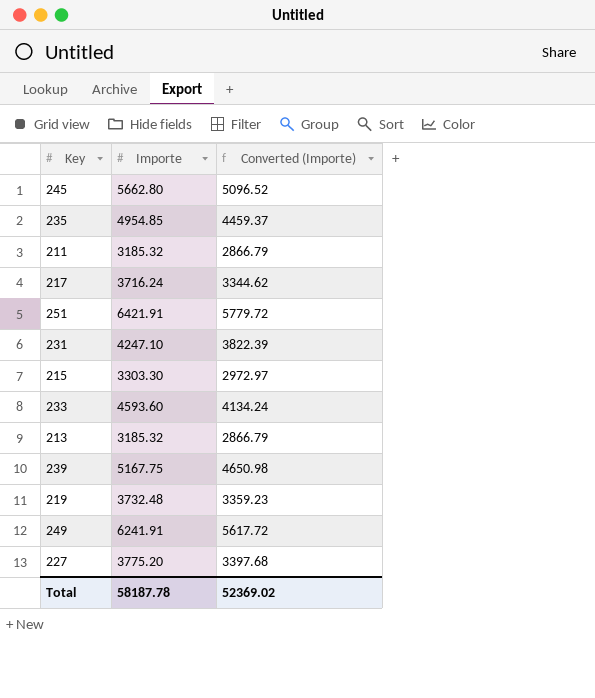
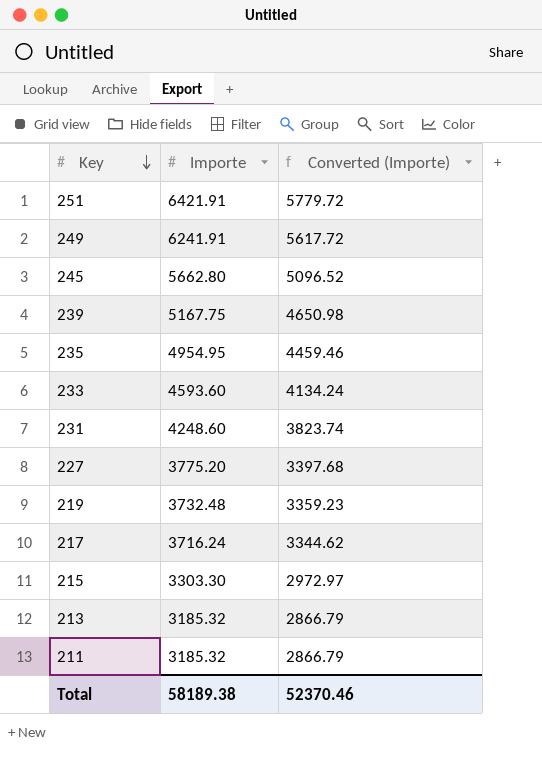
row order: none -> Key descending
235 | Importe: 4954.85 -> 4954.95
235 | Converted (Importe): 4459.37 -> 4459.46
231 | Importe: 4247.10 -> 4248.60
231 | Converted (Importe): 3822.39 -> 3823.74
Total | Importe: 58187.78 -> 58189.38
Total | Converted (Importe): 52369.02 -> 52370.46

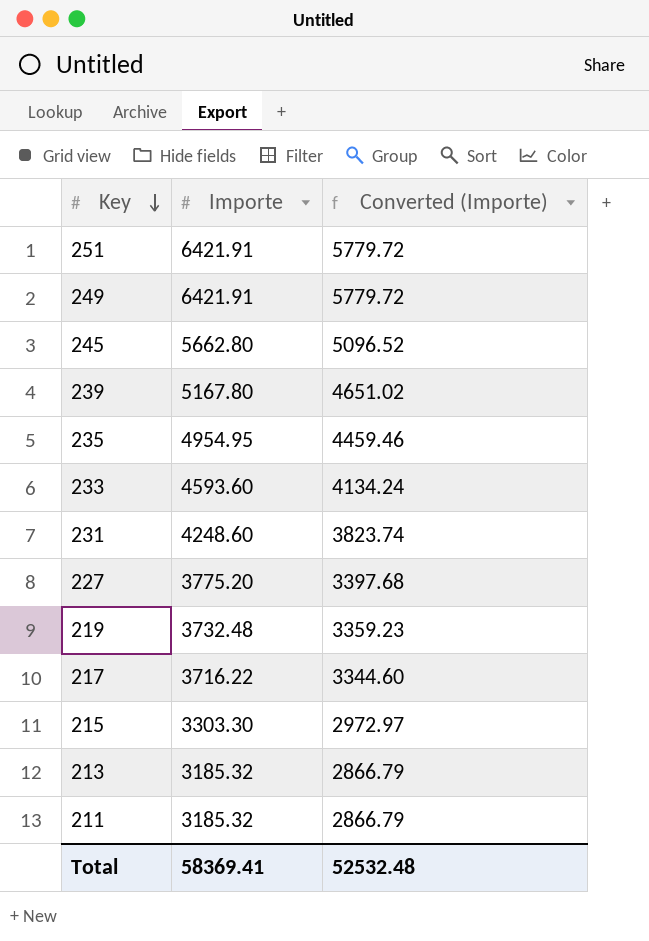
249 | Importe: 6241.91 -> 6421.91
249 | Converted (Importe): 5617.72 -> 5779.72
239 | Importe: 5167.75 -> 5167.80
239 | Converted (Importe): 4650.98 -> 4651.02
217 | Importe: 3716.24 -> 3716.22
217 | Converted (Importe): 3344.62 -> 3344.60
Total | Importe: 58189.38 -> 58369.41
Total | Converted (Importe): 52370.46 -> 52532.48

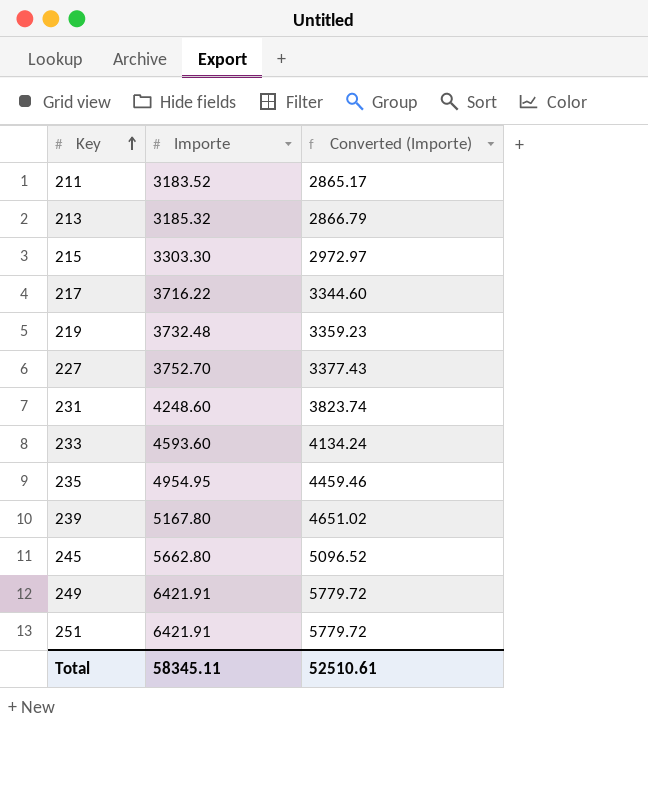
row order: Key descending -> Key ascending
211 | Importe: 3185.32 -> 3183.52
211 | Converted (Importe): 2866.79 -> 2865.17
227 | Importe: 3775.20 -> 3752.70
227 | Converted (Importe): 3397.68 -> 3377.43
Total | Importe: 58369.41 -> 58345.11
Total | Converted (Importe): 52532.48 -> 52510.61

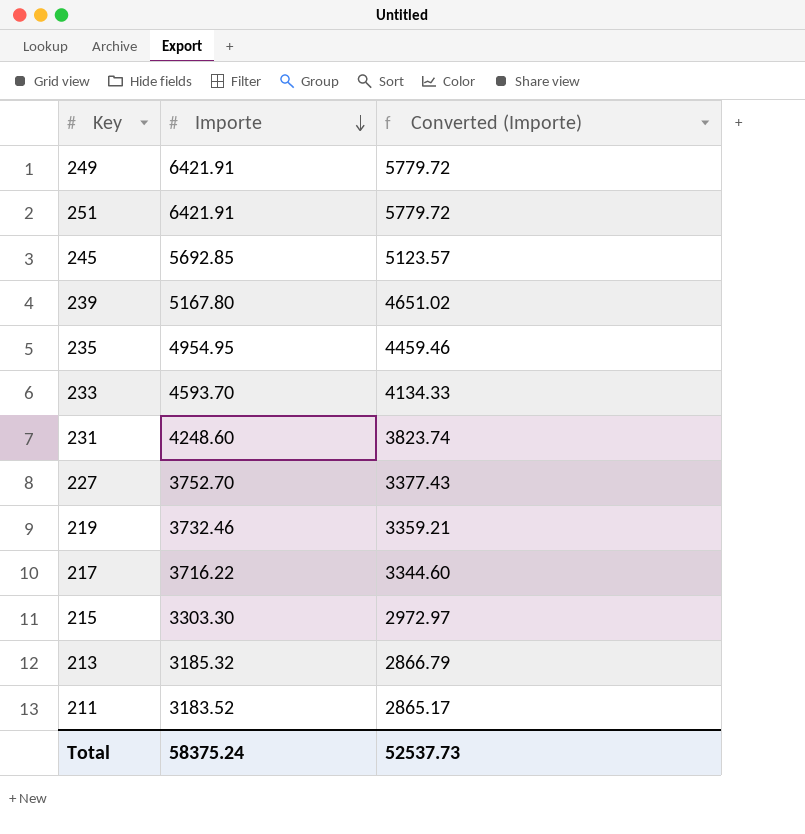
row order: Key ascending -> Importe descending
245 | Importe: 5662.80 -> 5692.85
245 | Converted (Importe): 5096.52 -> 5123.57
233 | Importe: 4593.60 -> 4593.70
233 | Converted (Importe): 4134.24 -> 4134.33
219 | Importe: 3732.48 -> 3732.46
219 | Converted (Importe): 3359.23 -> 3359.21
Total | Importe: 58345.11 -> 58375.24
Total | Converted (Importe): 52510.61 -> 52537.73

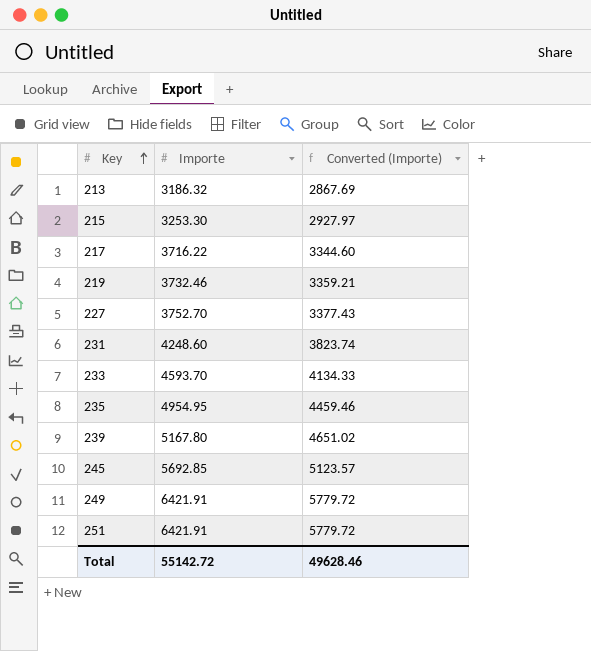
row order: Importe descending -> Key ascending
row 211: 3183.52 | 2865.17 -> none
213 | Importe: 3185.32 -> 3186.32
213 | Converted (Importe): 2866.79 -> 2867.69
215 | Importe: 3303.30 -> 3253.30
215 | Converted (Importe): 2972.97 -> 2927.97
Total | Importe: 58375.24 -> 55142.72
Total | Converted (Importe): 52537.73 -> 49628.46

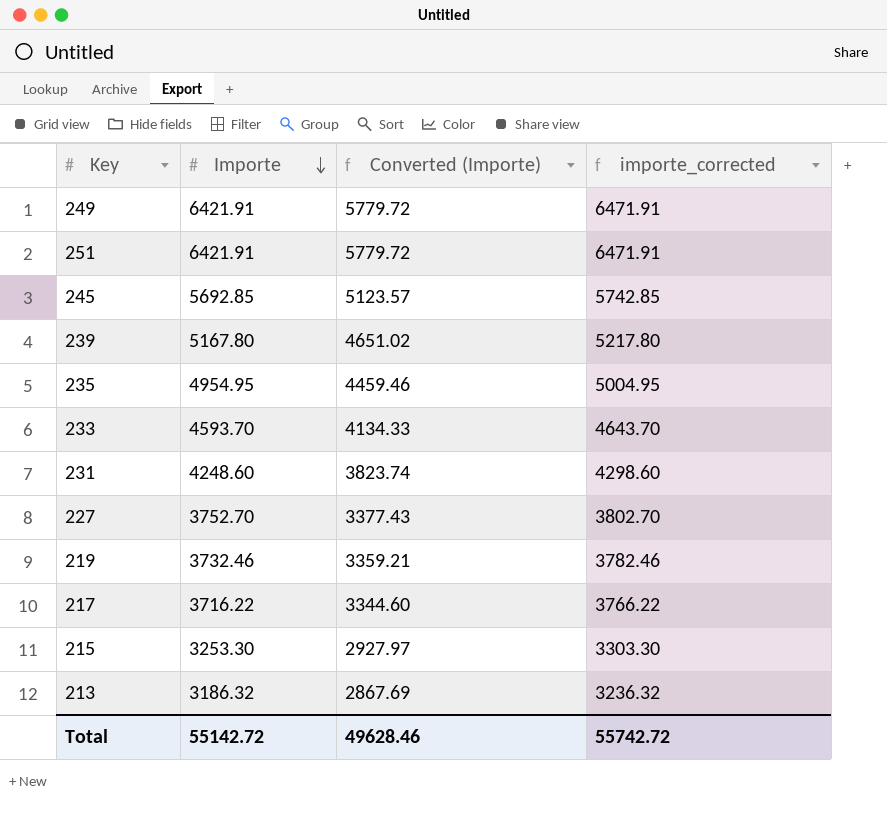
row order: Key ascending -> Importe descending
column importe_corrected | formula: none -> [Importe] + 50

